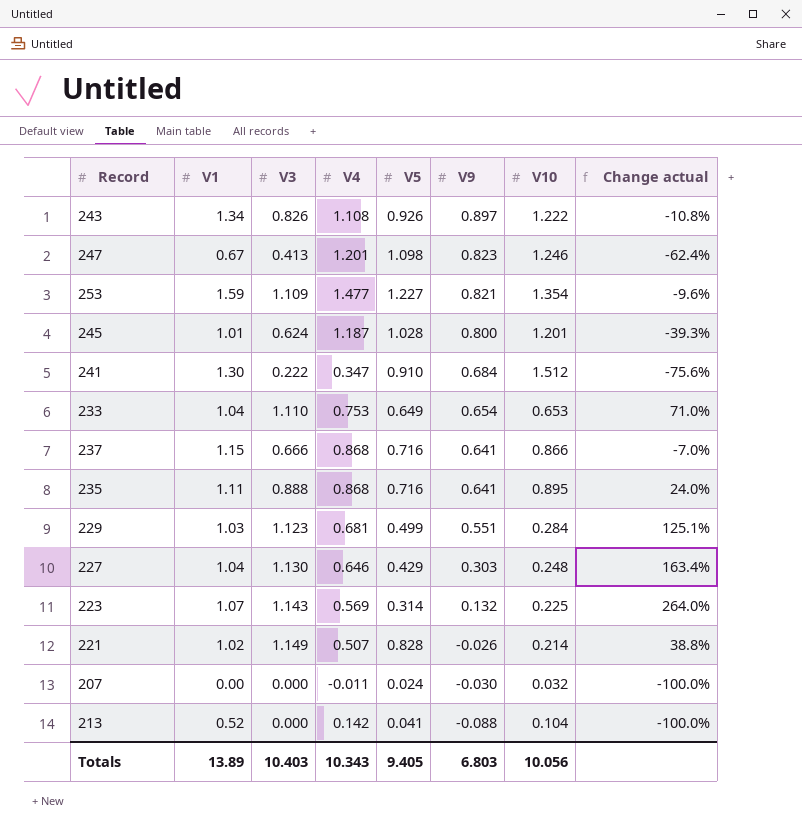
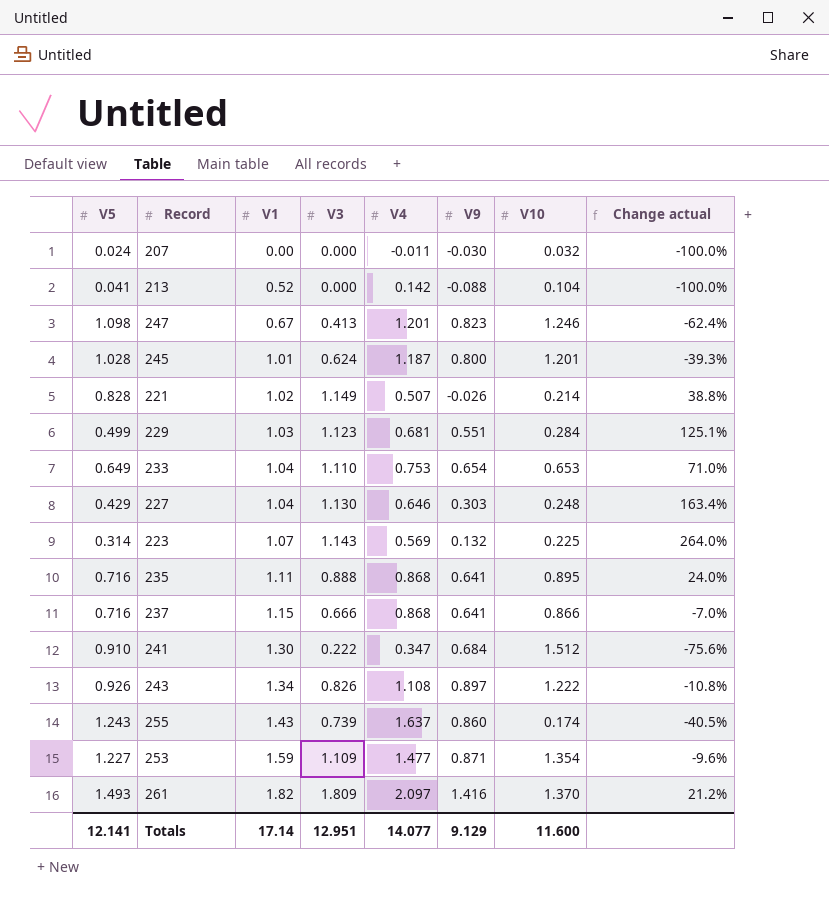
row order: V9 descending -> V1 ascending
column V5 | position: 5 -> 1
row 255: none -> 1.243 | 1.43 | 0.739 | 1.637 | 0.860 | 0.174 | -40.5%
253 | V9: 0.821 -> 0.871
row 261: none -> 1.493 | 1.82 | 1.809 | 2.097 | 1.416 | 1.370 | 21.2%
Totals | V5: 9.405 -> 12.141
Totals | V1: 13.89 -> 17.14
Totals | V3: 10.403 -> 12.951
Totals | V4: 10.343 -> 14.077
Totals | V9: 6.803 -> 9.129
Totals | V10: 10.056 -> 11.600

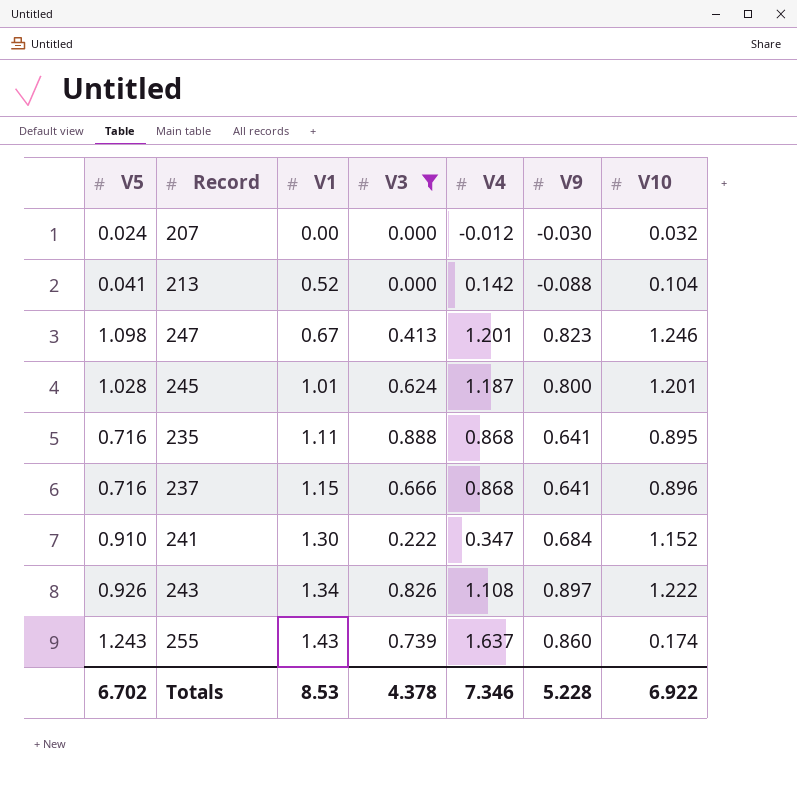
filter: none -> V3 <= 0.888
column Change actual | formula: ([V3] - [V5]) / [V5] -> none
207 | V4: -0.011 -> -0.012
237 | V10: 0.866 -> 0.896
241 | V10: 1.512 -> 1.152
Totals | V5: 12.141 -> 6.702
Totals | V1: 17.14 -> 8.53
Totals | V3: 12.951 -> 4.378
Totals | V4: 14.077 -> 7.346
Totals | V9: 9.129 -> 5.228
Totals | V10: 11.600 -> 6.922

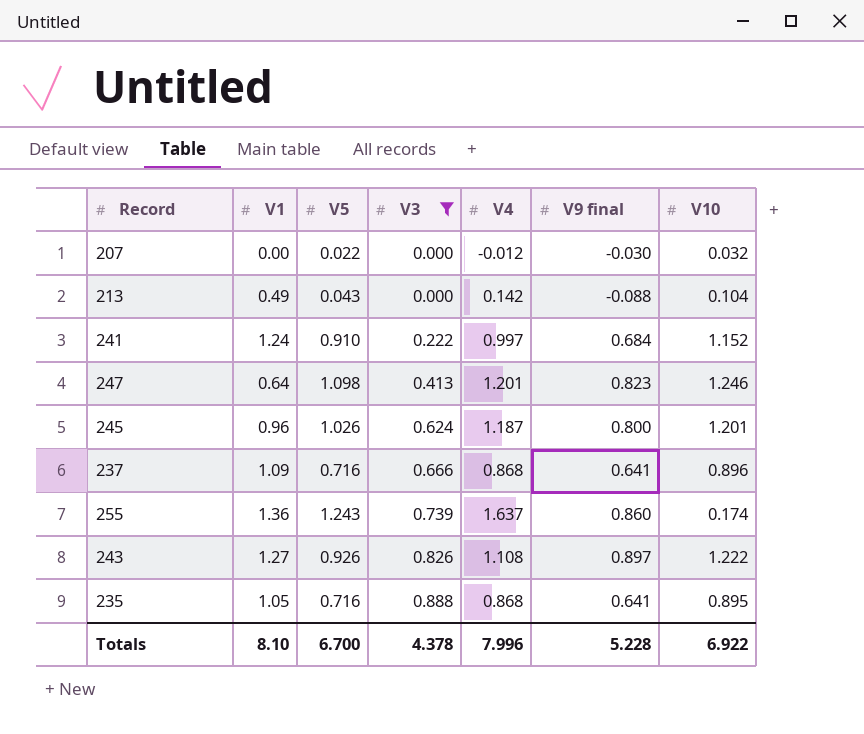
row order: V1 ascending -> V3 ascending
column V5 | position: 1 -> 3
column name: V9 -> V9 final
207 | V5: 0.024 -> 0.022
213 | V1: 0.52 -> 0.49
213 | V5: 0.041 -> 0.043
241 | V1: 1.30 -> 1.24
241 | V4: 0.347 -> 0.997
247 | V1: 0.67 -> 0.64
245 | V1: 1.01 -> 0.96
245 | V5: 1.028 -> 1.026
237 | V1: 1.15 -> 1.09
255 | V1: 1.43 -> 1.36
243 | V1: 1.34 -> 1.27
235 | V1: 1.11 -> 1.05
Totals | V1: 8.53 -> 8.10
Totals | V5: 6.702 -> 6.700
Totals | V4: 7.346 -> 7.996

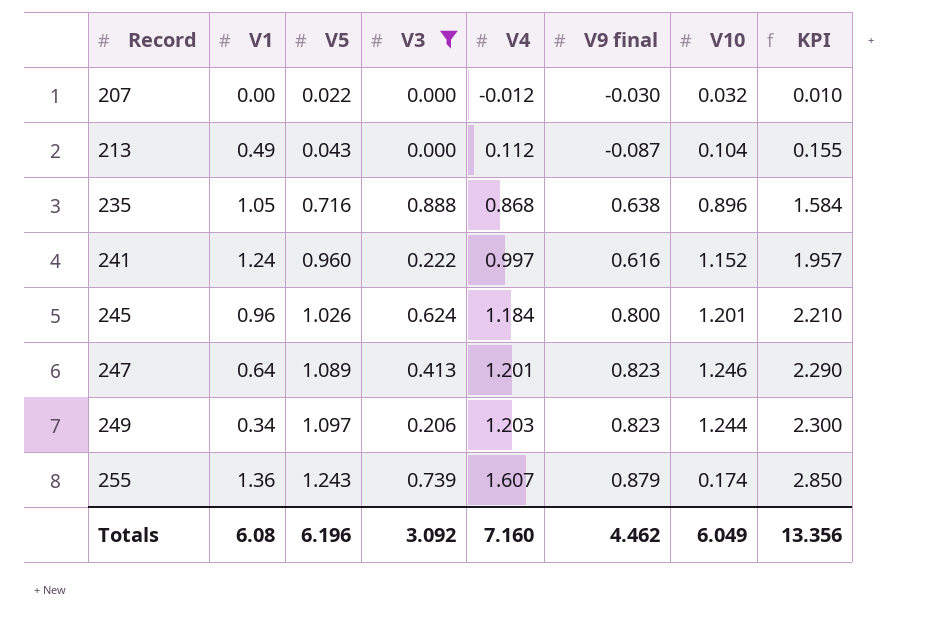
row order: V3 ascending -> Record ascending
column KPI | formula: none -> [V5] + [V4]
row 237: 1.09 | 0.716 | 0.666 | 0.868 | 0.641 | 0.896 -> none
row 243: 1.27 | 0.926 | 0.826 | 1.108 | 0.897 | 1.222 -> none
213 | V4: 0.142 -> 0.112
213 | V9 final: -0.088 -> -0.087
235 | V9 final: 0.641 -> 0.638
235 | V10: 0.895 -> 0.896
241 | V5: 0.910 -> 0.960
241 | V9 final: 0.684 -> 0.616
245 | V4: 1.187 -> 1.184
247 | V5: 1.098 -> 1.089
row 249: none -> 0.34 | 1.097 | 0.206 | 1.203 | 0.823 | 1.244 | 2.300
255 | V4: 1.637 -> 1.607
255 | V9 final: 0.860 -> 0.879
Totals | V1: 8.10 -> 6.08
Totals | V5: 6.700 -> 6.196
Totals | V3: 4.378 -> 3.092
Totals | V4: 7.996 -> 7.160
Totals | V9 final: 5.228 -> 4.462
Totals | V10: 6.922 -> 6.049

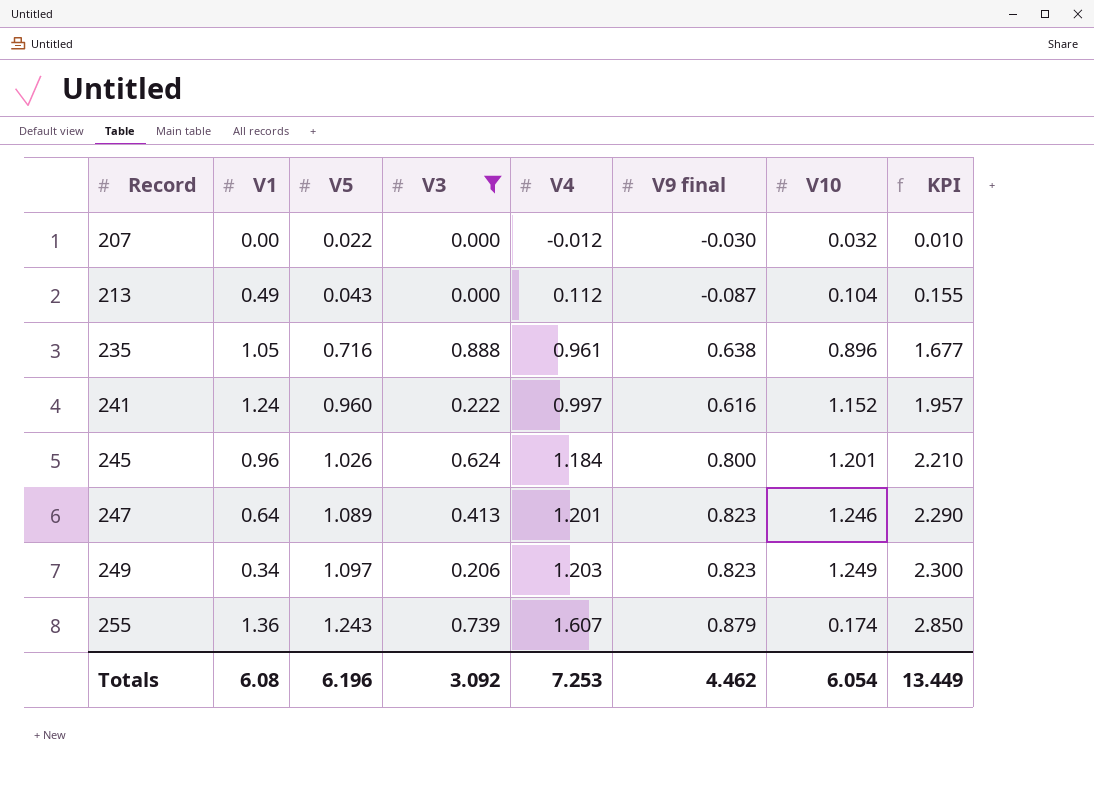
235 | V4: 0.868 -> 0.961
235 | KPI: 1.584 -> 1.677
249 | V10: 1.244 -> 1.249
Totals | V4: 7.160 -> 7.253
Totals | V10: 6.049 -> 6.054
Totals | KPI: 13.356 -> 13.449

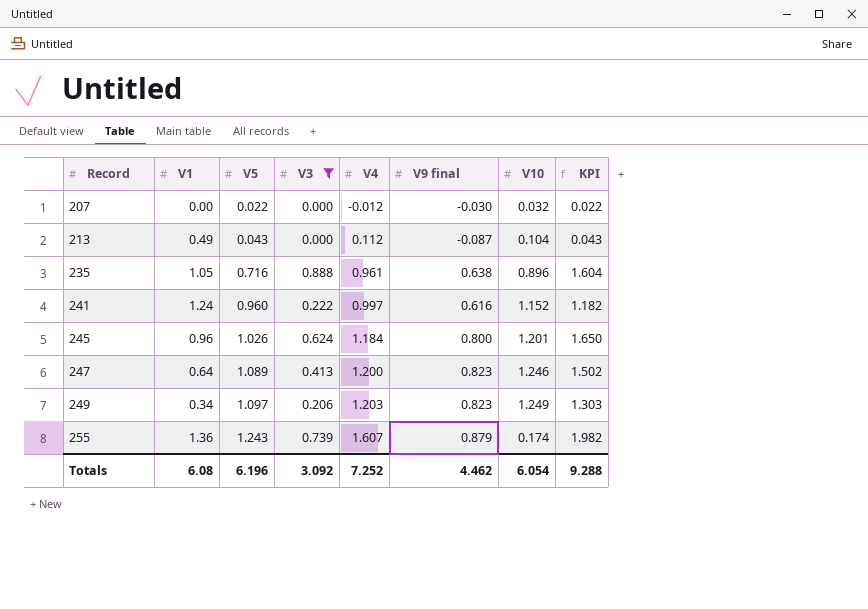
column KPI | formula: [V5] + [V4] -> [V5] + [V3]
247 | V4: 1.201 -> 1.200
Totals | V4: 7.253 -> 7.252
Totals | KPI: 13.449 -> 9.288

